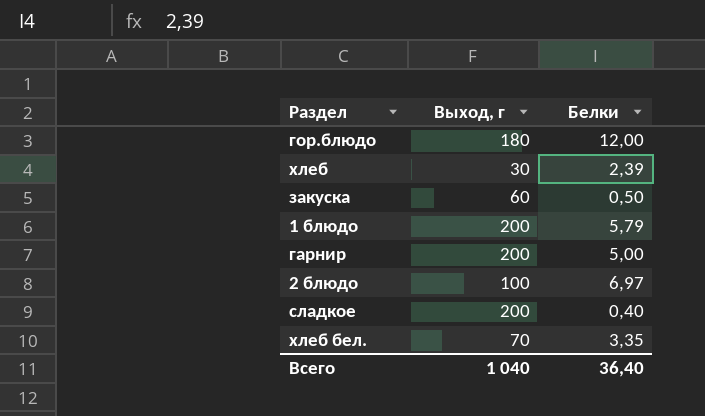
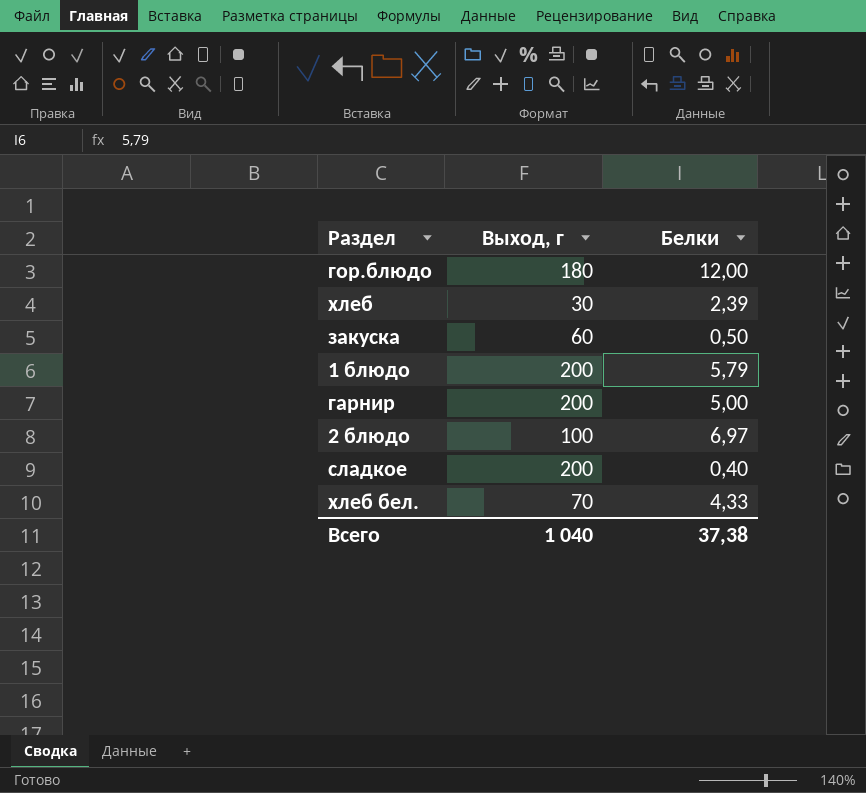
хлеб бел. | Белки: 3,35 -> 4,33
Всего | Белки: 36,40 -> 37,38

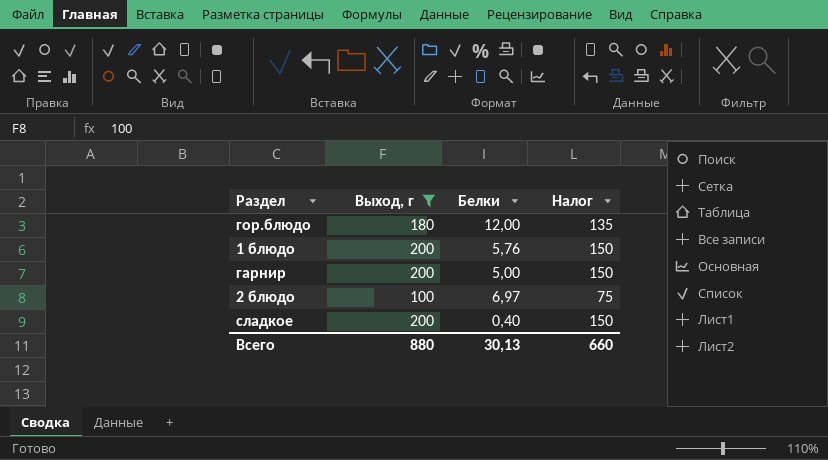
filter: none -> Выход, г >= 100
column Налог | formula: none -> [Выход, г] * 0,75
1 блюдо | Белки: 5,79 -> 5,76
Всего | Выход, г: 1 040 -> 880
Всего | Белки: 37,38 -> 30,13

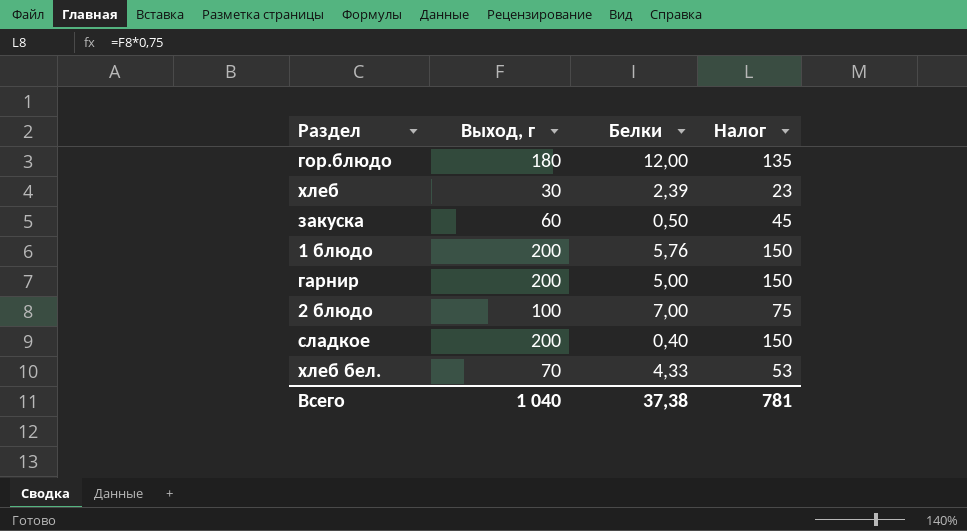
filter: Выход, г >= 100 -> none
2 блюдо | Белки: 6,97 -> 7,00
Всего | Выход, г: 880 -> 1 040
Всего | Белки: 30,13 -> 37,38
Всего | Налог: 660 -> 781

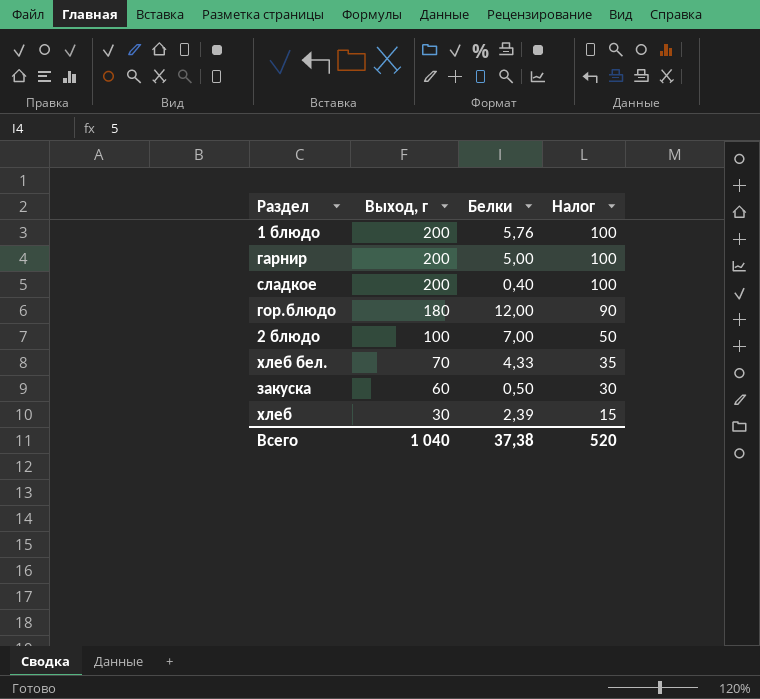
row order: none -> Выход, г descending
column Налог | formula: [Выход, г] * 0,75 -> [Выход, г] * 0,5
Всего | Налог: 781 -> 520

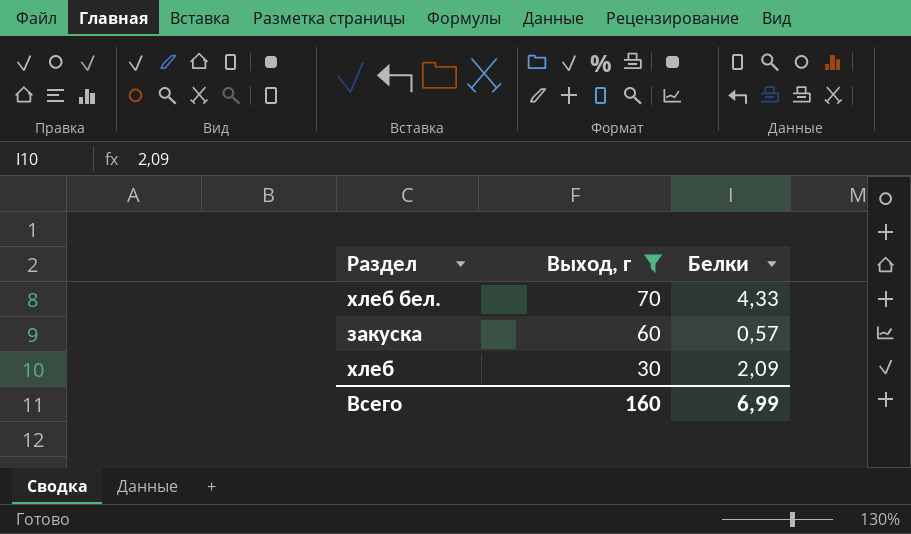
filter: none -> Выход, г <= 70
column Налог | formula: [Выход, г] * 0,5 -> none
закуска | Белки: 0,50 -> 0,57
хлеб | Белки: 2,39 -> 2,09
Всего | Выход, г: 1 040 -> 160
Всего | Белки: 37,38 -> 6,99

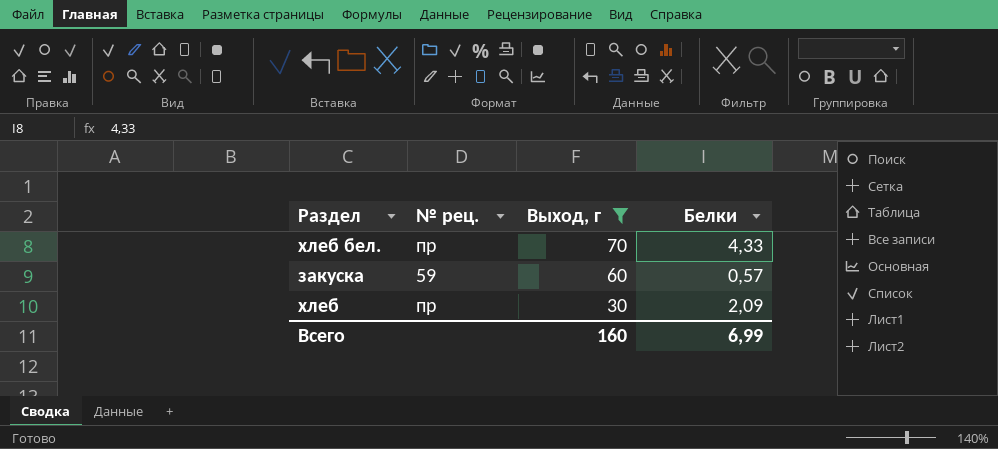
column № рец. | position: none -> 2

